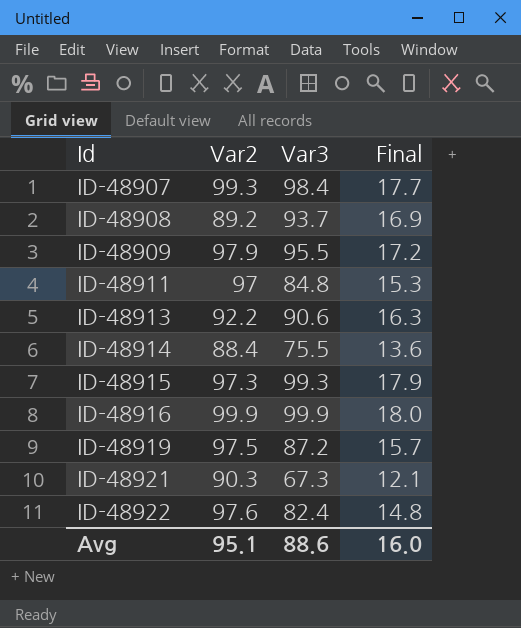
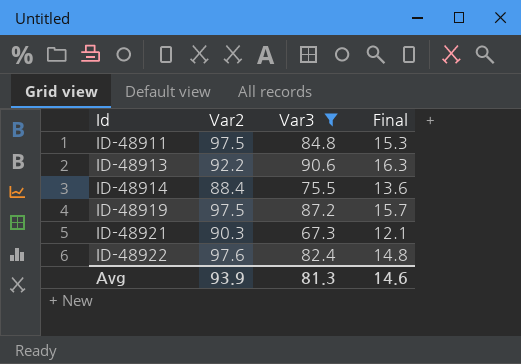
filter: none -> Var3 <= 90.6
ID-48911 | Var2: 97 -> 97.5
Avg | Var2: 95.1 -> 93.9
Avg | Var3: 88.6 -> 81.3
Avg | Final: 16.0 -> 14.6

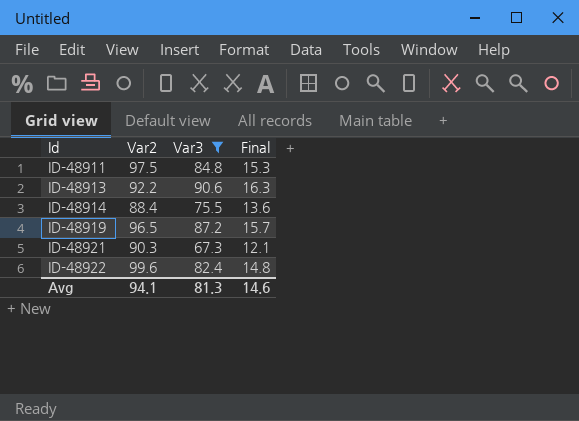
ID-48919 | Var2: 97.5 -> 96.5
ID-48922 | Var2: 97.6 -> 99.6
Avg | Var2: 93.9 -> 94.1

